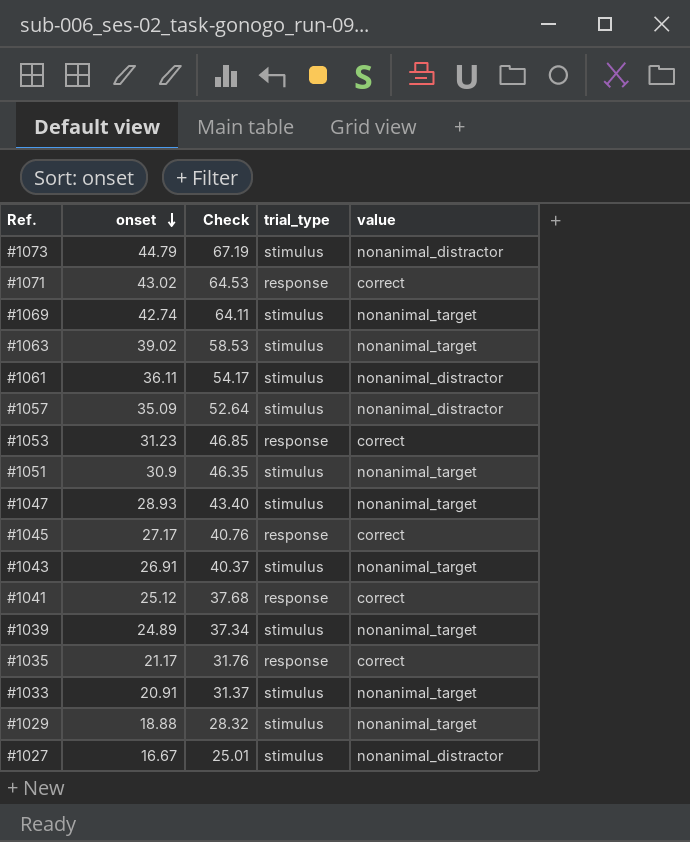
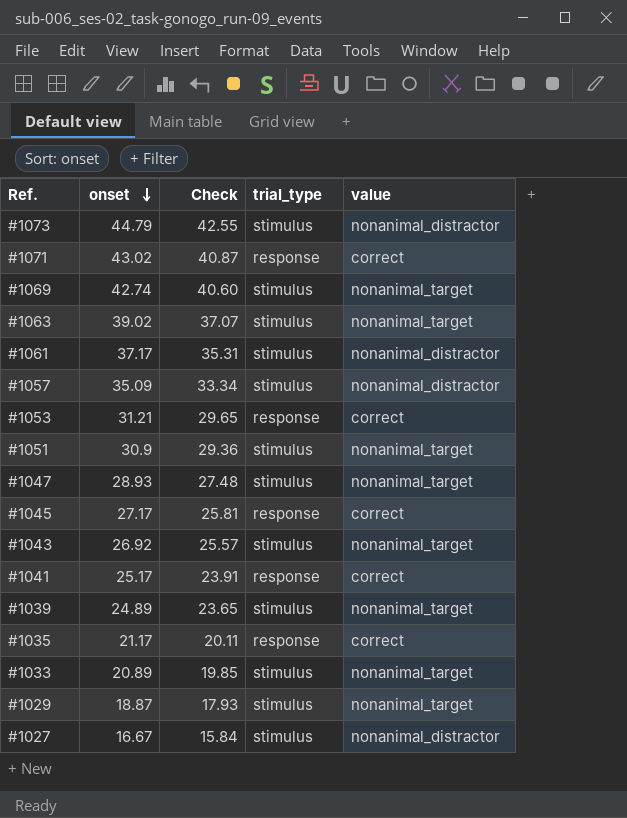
column Check | formula: [onset] * 1.5 -> [onset] * 0.95
#1061 | onset: 36.11 -> 37.17
#1053 | onset: 31.23 -> 31.21
#1043 | onset: 26.91 -> 26.92
#1041 | onset: 25.12 -> 25.17
#1033 | onset: 20.91 -> 20.89
#1029 | onset: 18.88 -> 18.87

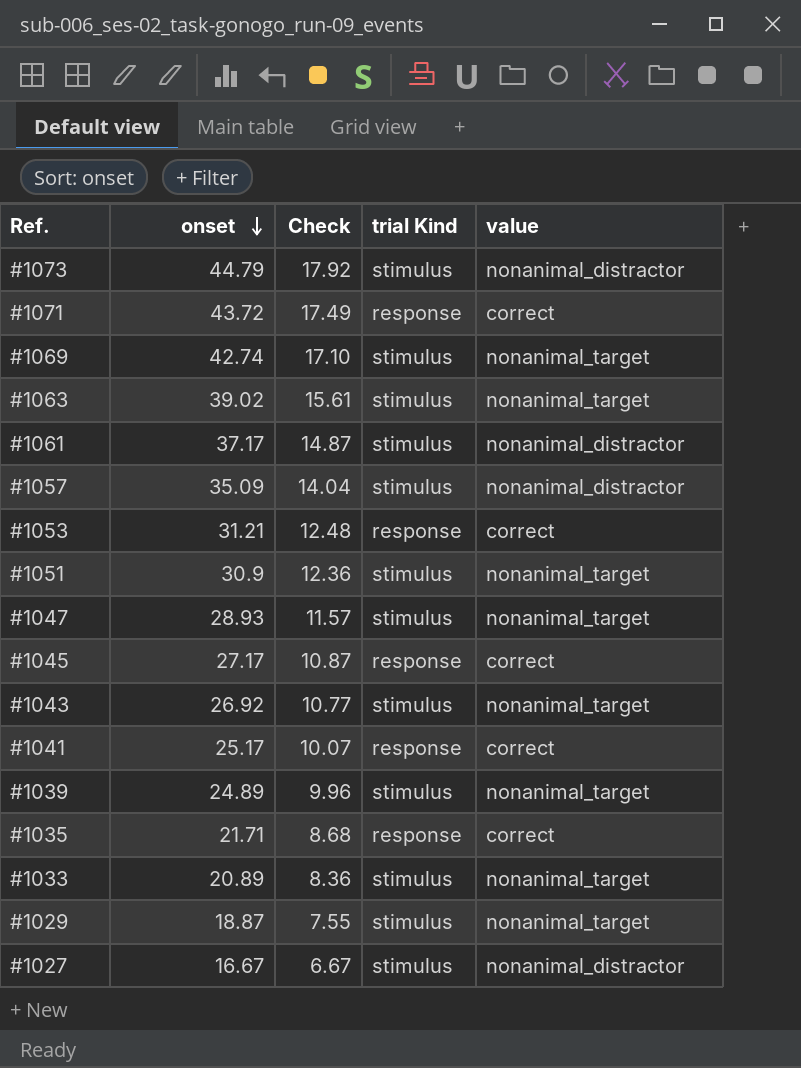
column Check | formula: [onset] * 0.95 -> [onset] * 0.4
column name: trial_type -> trial Kind
#1071 | onset: 43.02 -> 43.72
#1035 | onset: 21.17 -> 21.71

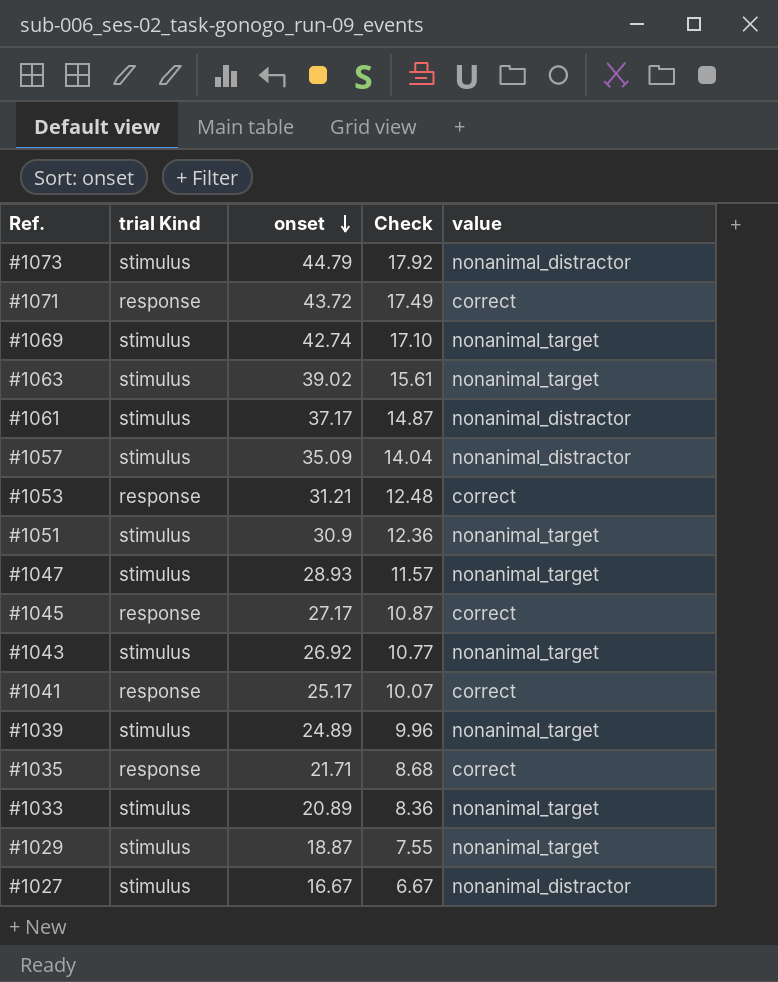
column trial Kind | position: 4 -> 2

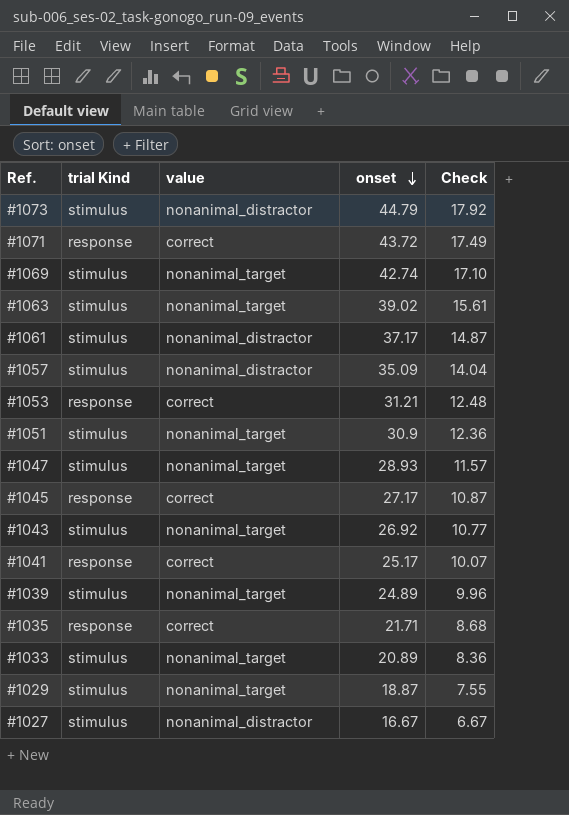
column value | position: 5 -> 3

